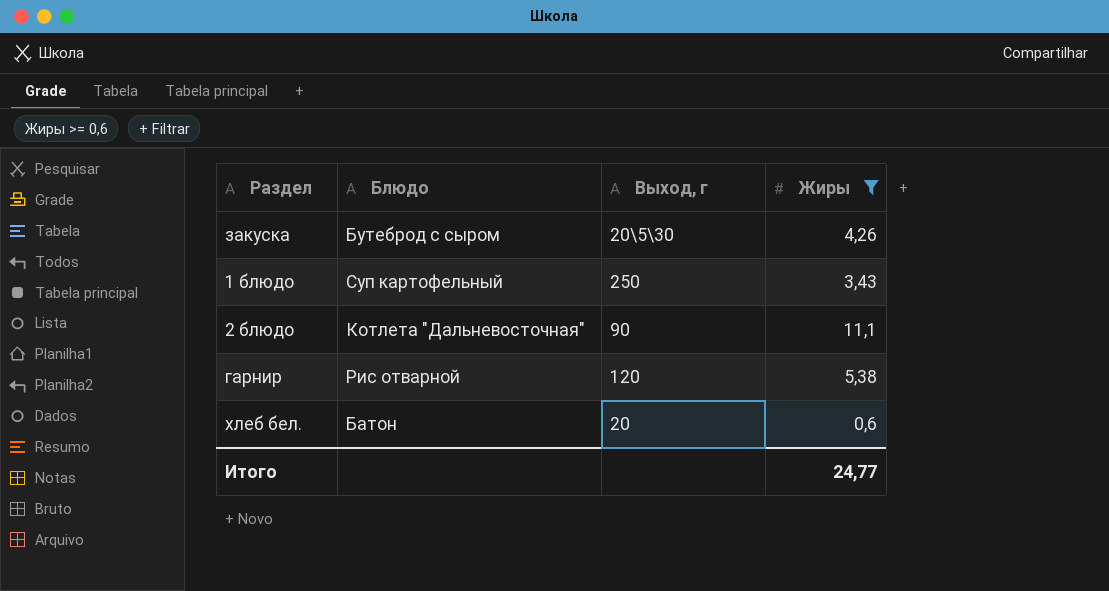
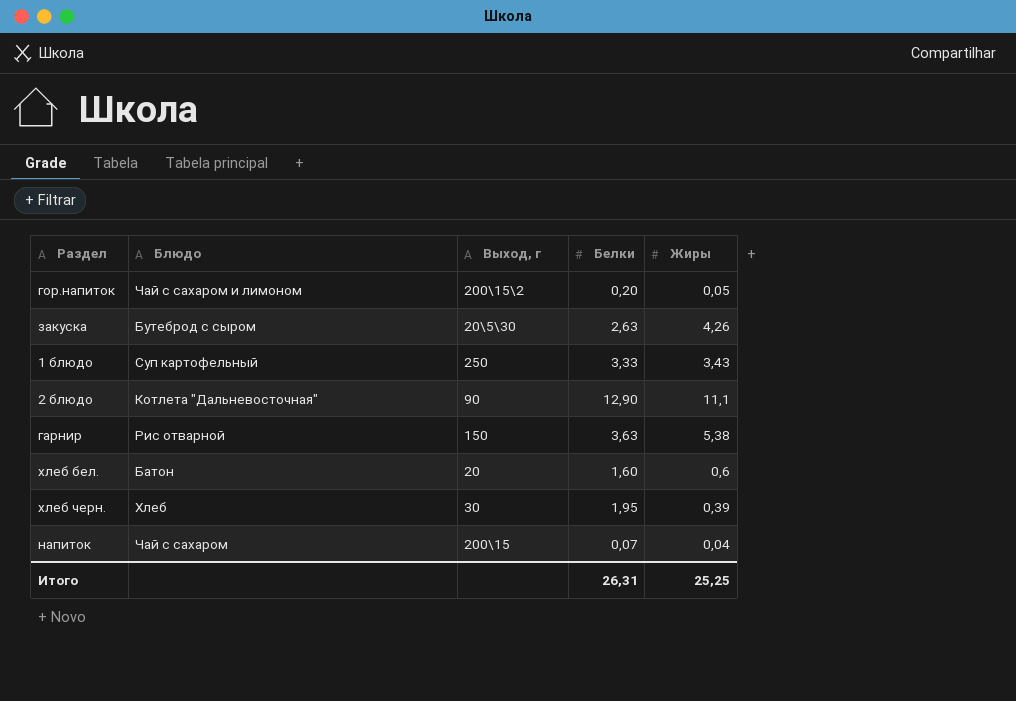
filter: Жиры >= 0,6 -> none
column Белки | position: none -> 4
гарнир | Выход, г: 120 -> 150
Итого | Жиры: 24,77 -> 25,25

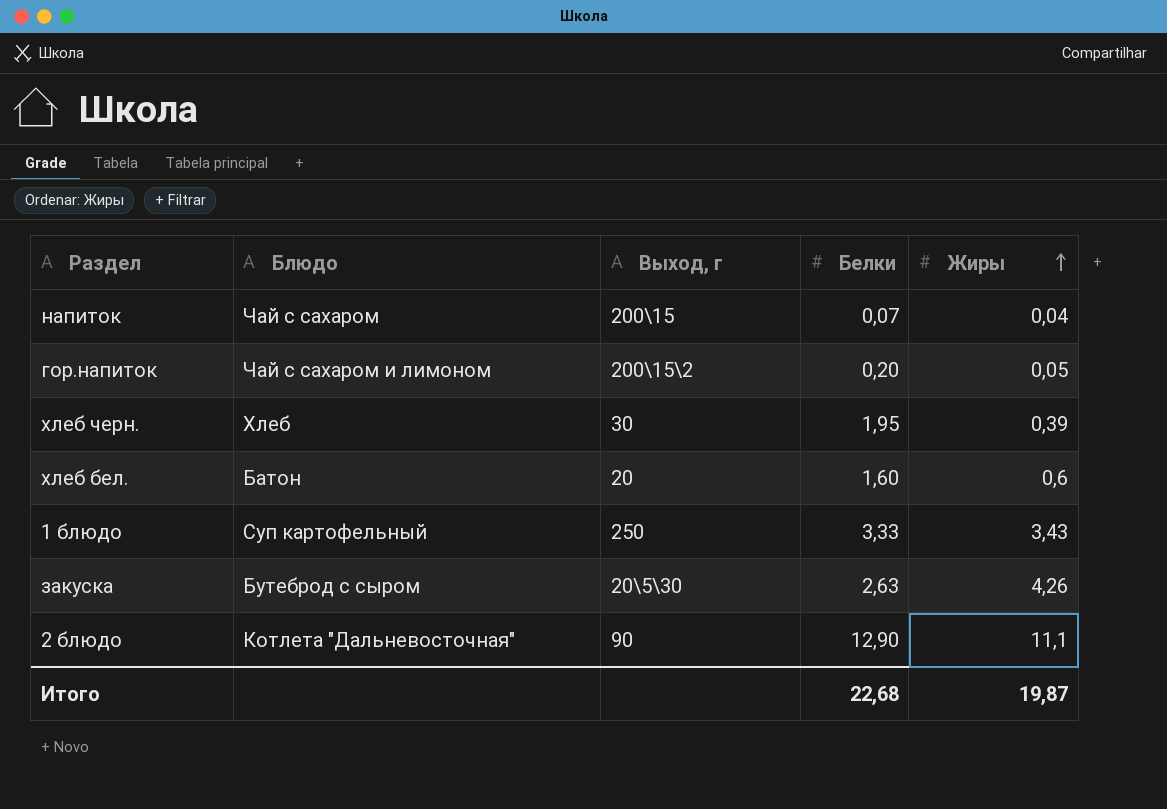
row order: none -> Жиры ascending
row гарнир: Рис отварной | 150 | 3,63 | 5,38 -> none
Итого | Белки: 26,31 -> 22,68
Итого | Жиры: 25,25 -> 19,87

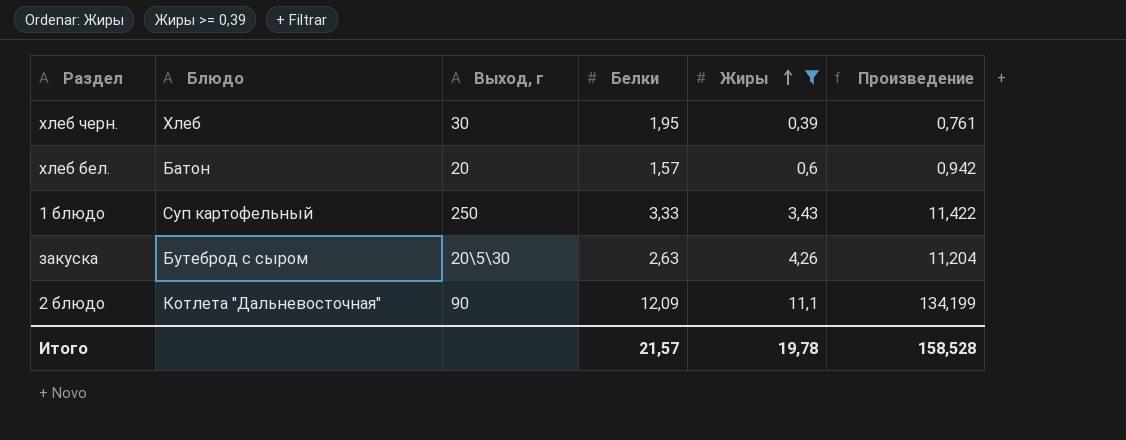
filter: none -> Жиры >= 0,39
column Произведение | formula: none -> [Белки] * [Жиры]
хлеб бел. | Белки: 1,60 -> 1,57
2 блюдо | Белки: 12,90 -> 12,09
Итого | Белки: 22,68 -> 21,57
Итого | Жиры: 19,87 -> 19,78

